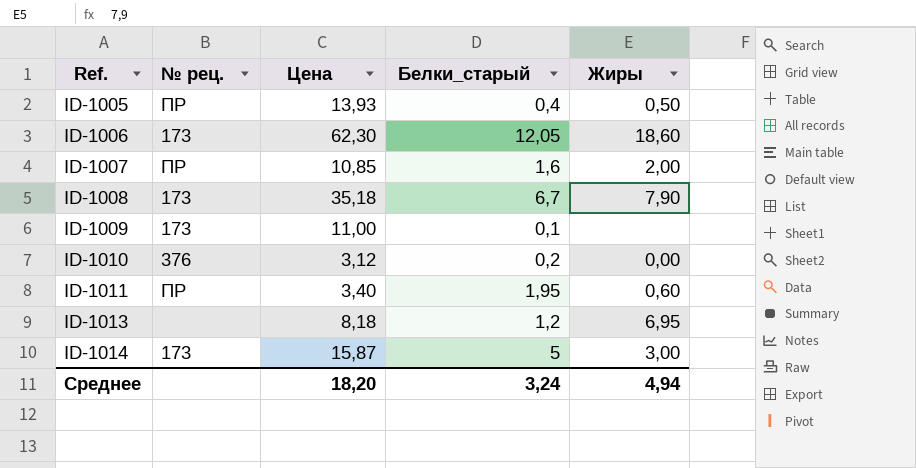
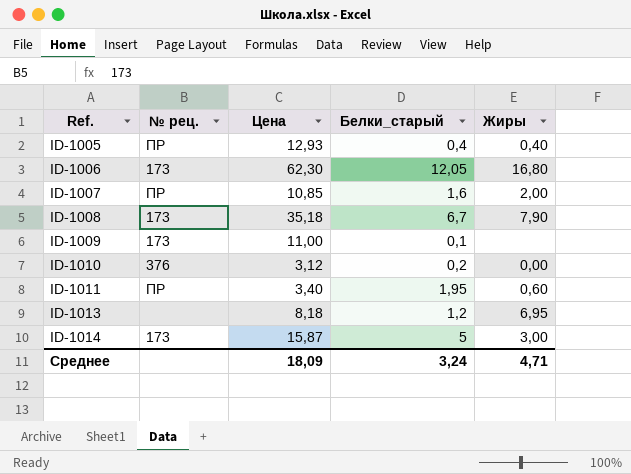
ID-1005 | Цена: 13,93 -> 12,93
ID-1005 | Жиры: 0,50 -> 0,40
ID-1006 | Жиры: 18,60 -> 16,80
Среднее | Цена: 18,20 -> 18,09
Среднее | Жиры: 4,94 -> 4,71

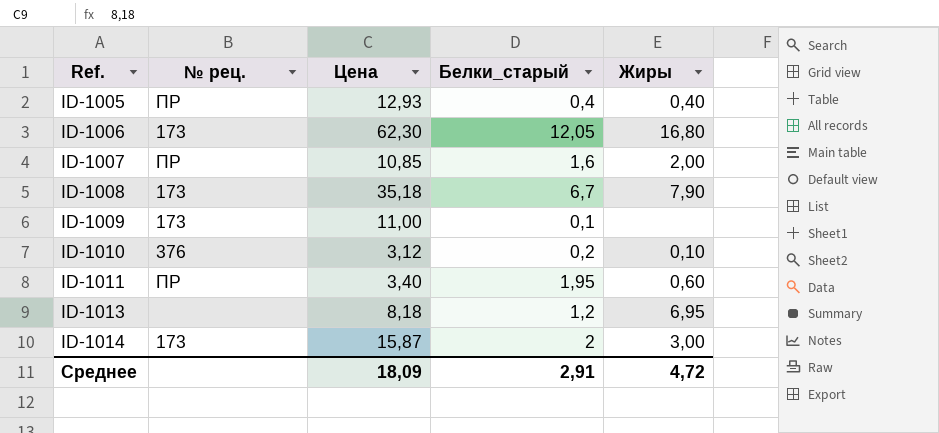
ID-1010 | Жиры: 0,00 -> 0,10
ID-1014 | Белки_старый: 5 -> 2
Среднее | Белки_старый: 3,24 -> 2,91
Среднее | Жиры: 4,71 -> 4,72

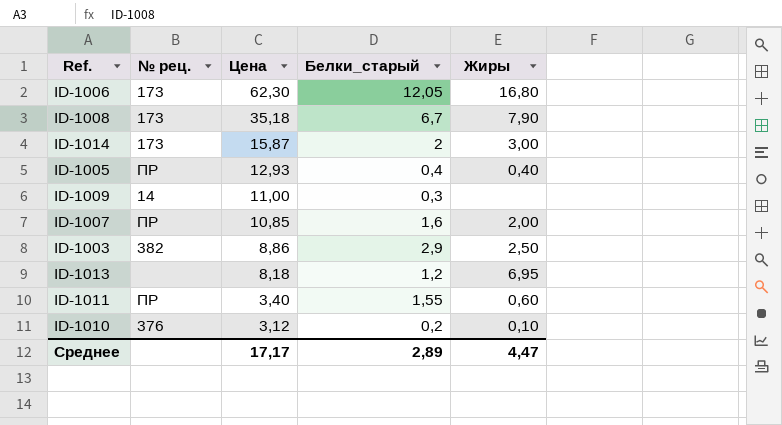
row order: Ref. ascending -> Цена descending
ID-1009 | № рец.: 173 -> 14
ID-1009 | Белки_старый: 0,1 -> 0,3
row ID-1003: none -> 382 | 8,86 | 2,9 | 2,50
ID-1011 | Белки_старый: 1,95 -> 1,55
Среднее | Цена: 18,09 -> 17,17
Среднее | Белки_старый: 2,91 -> 2,89
Среднее | Жиры: 4,72 -> 4,47

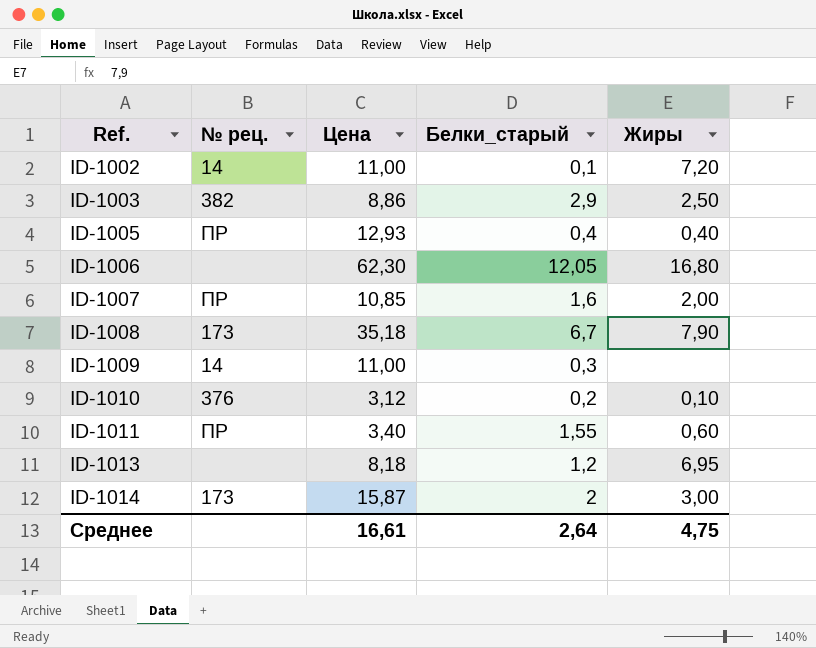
row order: Цена descending -> Ref. ascending
row ID-1002: none -> 14 | 11,00 | 0,1 | 7,20
ID-1006 | № рец.: 173 -> none
Среднее | Цена: 17,17 -> 16,61
Среднее | Белки_старый: 2,89 -> 2,64
Среднее | Жиры: 4,47 -> 4,75

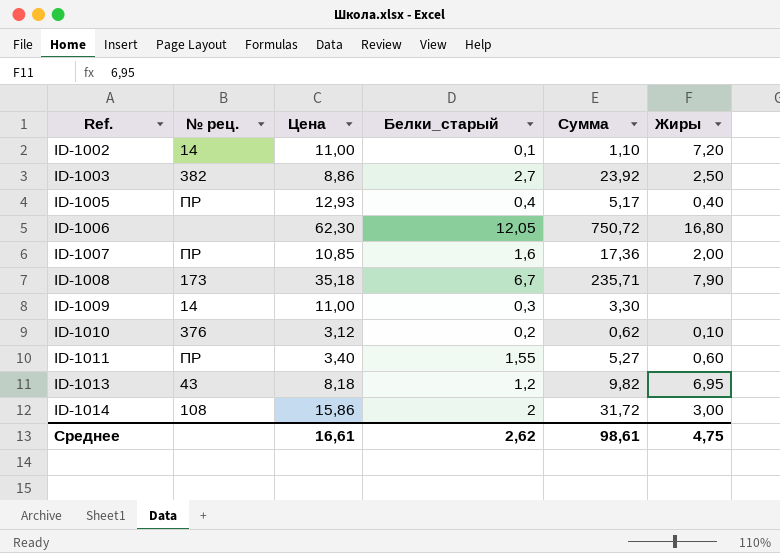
column Сумма | formula: none -> [Цена] * [Белки_старый]
ID-1003 | Белки_старый: 2,9 -> 2,7
ID-1013 | № рец.: none -> 43
ID-1014 | № рец.: 173 -> 108
ID-1014 | Цена: 15,87 -> 15,86
Среднее | Белки_старый: 2,64 -> 2,62

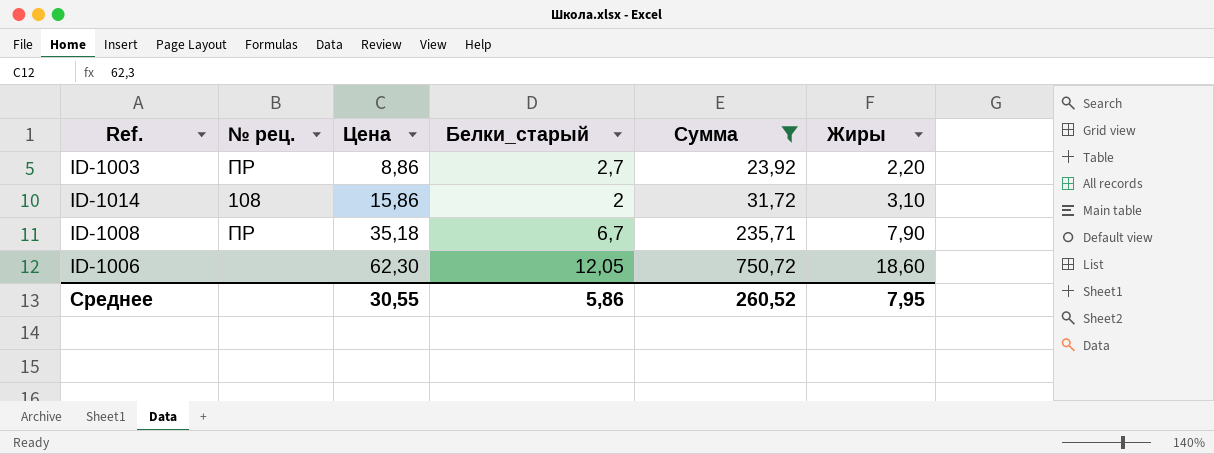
filter: none -> Сумма >= 23,92
row order: Ref. ascending -> Цена ascending
ID-1003 | № рец.: 382 -> ПР
ID-1003 | Жиры: 2,50 -> 2,20
ID-1014 | Жиры: 3,00 -> 3,10
ID-1008 | № рец.: 173 -> ПР
ID-1006 | Жиры: 16,80 -> 18,60
Среднее | Цена: 16,61 -> 30,55
Среднее | Белки_старый: 2,62 -> 5,86
Среднее | Сумма: 98,61 -> 260,52
Среднее | Жиры: 4,75 -> 7,95

